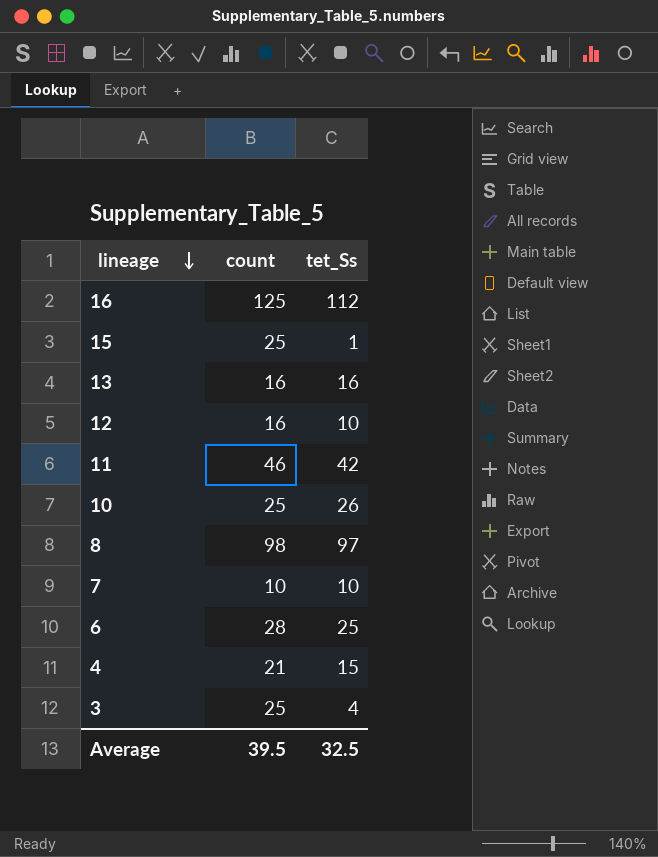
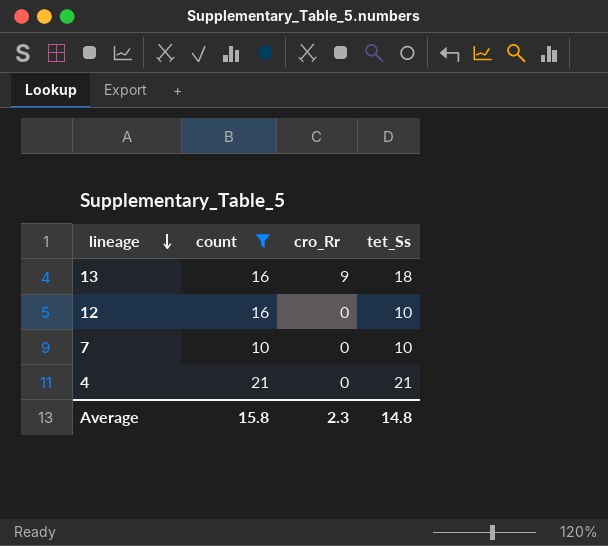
filter: none -> count <= 21
column cro_Rr | position: none -> 3
13 | tet_Ss: 16 -> 18
4 | tet_Ss: 15 -> 21
Average | count: 39.5 -> 15.8
Average | tet_Ss: 32.5 -> 14.8

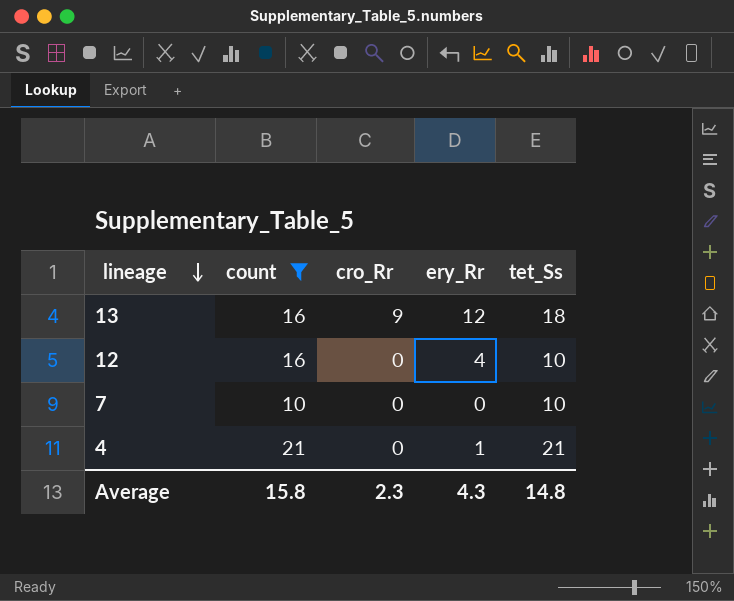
column ery_Rr | position: none -> 4

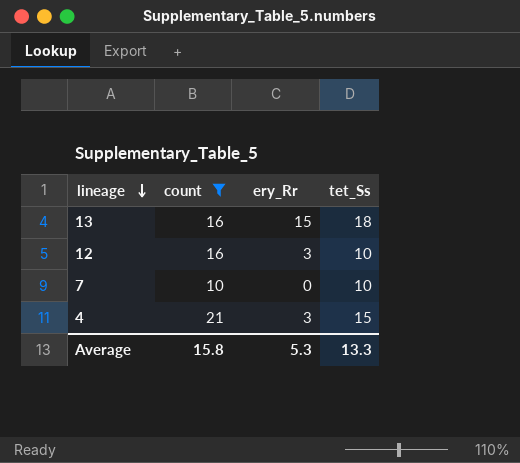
column cro_Rr | position: 3 -> none
13 | ery_Rr: 12 -> 15
12 | ery_Rr: 4 -> 3
4 | ery_Rr: 1 -> 3
4 | tet_Ss: 21 -> 15
Average | ery_Rr: 4.3 -> 5.3
Average | tet_Ss: 14.8 -> 13.3

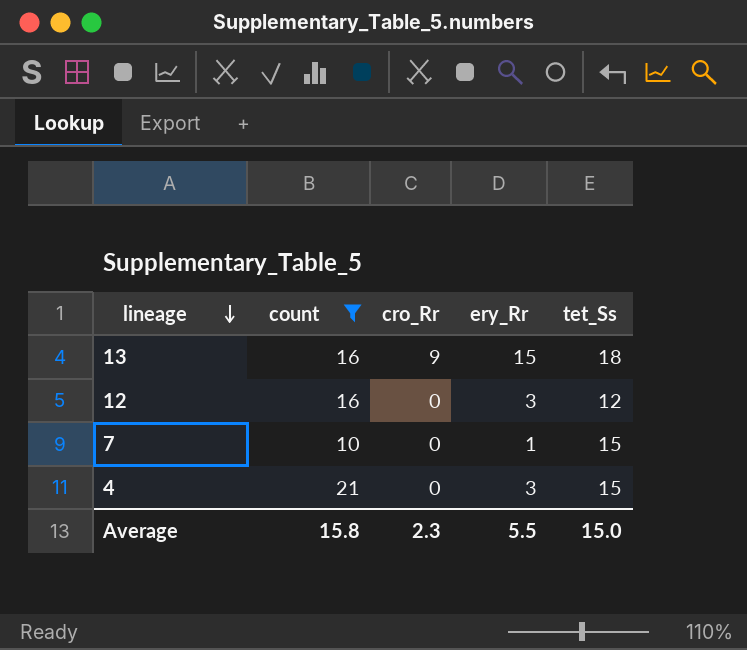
column cro_Rr | position: none -> 3
12 | tet_Ss: 10 -> 12
7 | ery_Rr: 0 -> 1
7 | tet_Ss: 10 -> 15
Average | ery_Rr: 5.3 -> 5.5
Average | tet_Ss: 13.3 -> 15.0

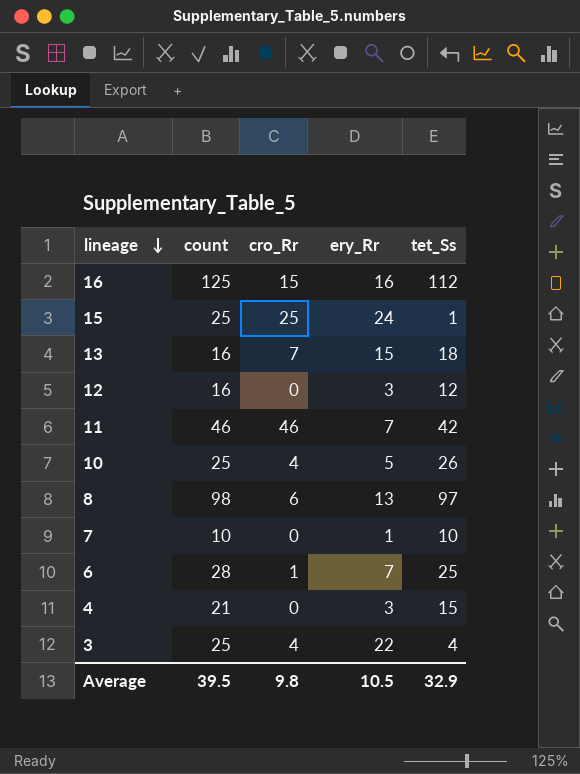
filter: count <= 21 -> none
13 | cro_Rr: 9 -> 7
7 | tet_Ss: 15 -> 10
Average | count: 15.8 -> 39.5
Average | cro_Rr: 2.3 -> 9.8
Average | ery_Rr: 5.5 -> 10.5
Average | tet_Ss: 15.0 -> 32.9

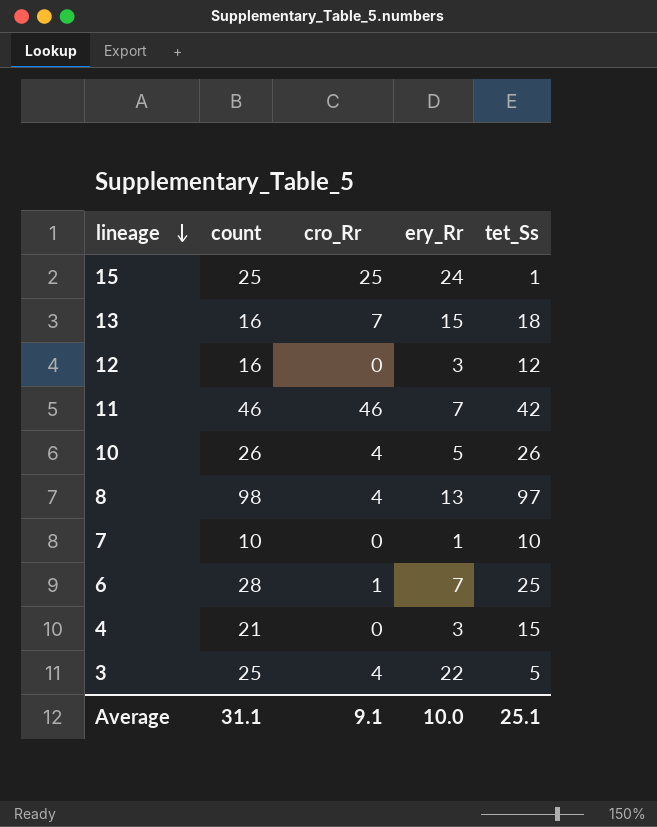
row 16: 125 | 15 | 16 | 112 -> none
10 | count: 25 -> 26
8 | cro_Rr: 6 -> 4
3 | tet_Ss: 4 -> 5
Average | count: 39.5 -> 31.1
Average | cro_Rr: 9.8 -> 9.1
Average | ery_Rr: 10.5 -> 10.0
Average | tet_Ss: 32.9 -> 25.1

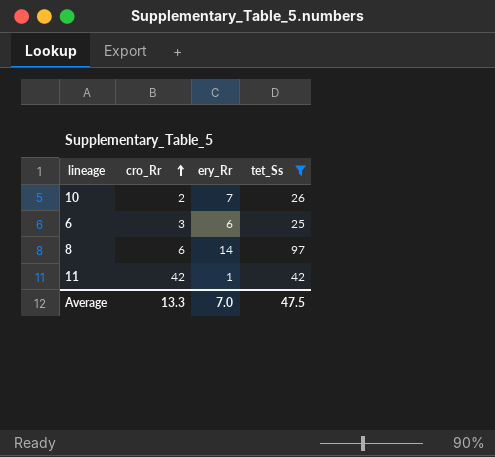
filter: none -> tet_Ss >= 25
row order: lineage descending -> cro_Rr ascending
column count | position: 2 -> none
10 | cro_Rr: 4 -> 2
10 | ery_Rr: 5 -> 7
6 | cro_Rr: 1 -> 3
6 | ery_Rr: 7 -> 6
8 | cro_Rr: 4 -> 6
8 | ery_Rr: 13 -> 14
11 | cro_Rr: 46 -> 42
11 | ery_Rr: 7 -> 1
Average | cro_Rr: 9.1 -> 13.3
Average | ery_Rr: 10.0 -> 7.0
Average | tet_Ss: 25.1 -> 47.5

